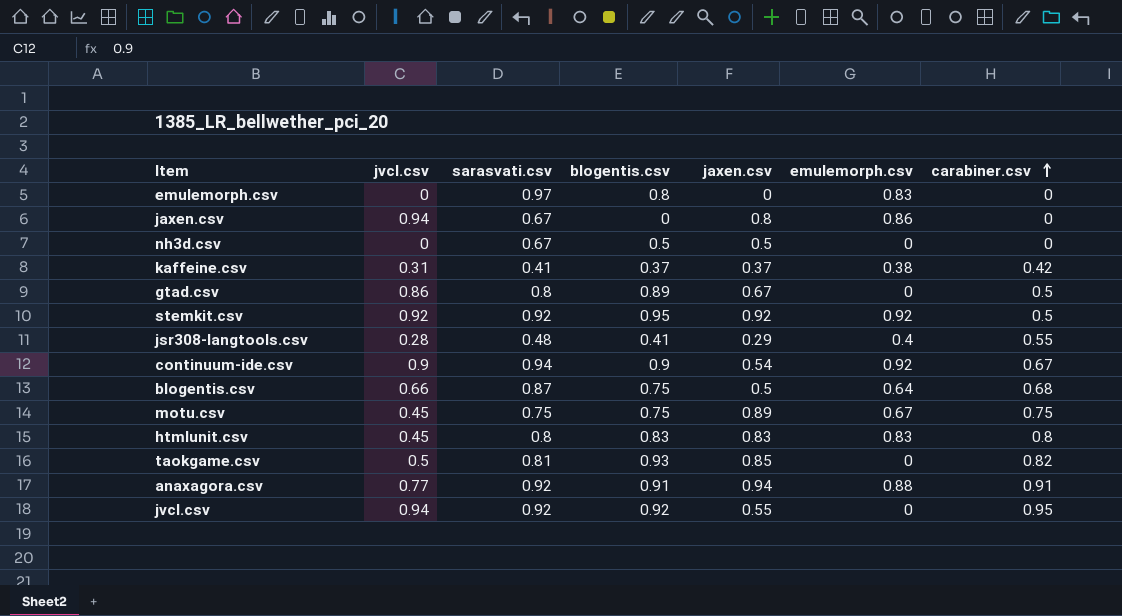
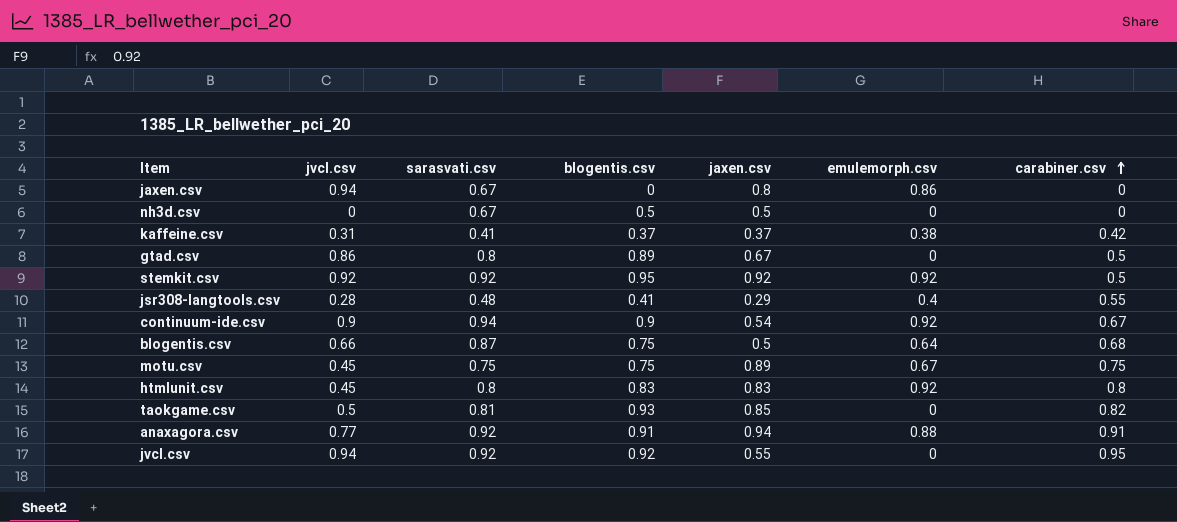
row emulemorph.csv: 0 | 0.97 | 0.8 | 0 | 0.83 | 0 -> none
htmlunit.csv | emulemorph.csv: 0.83 -> 0.92

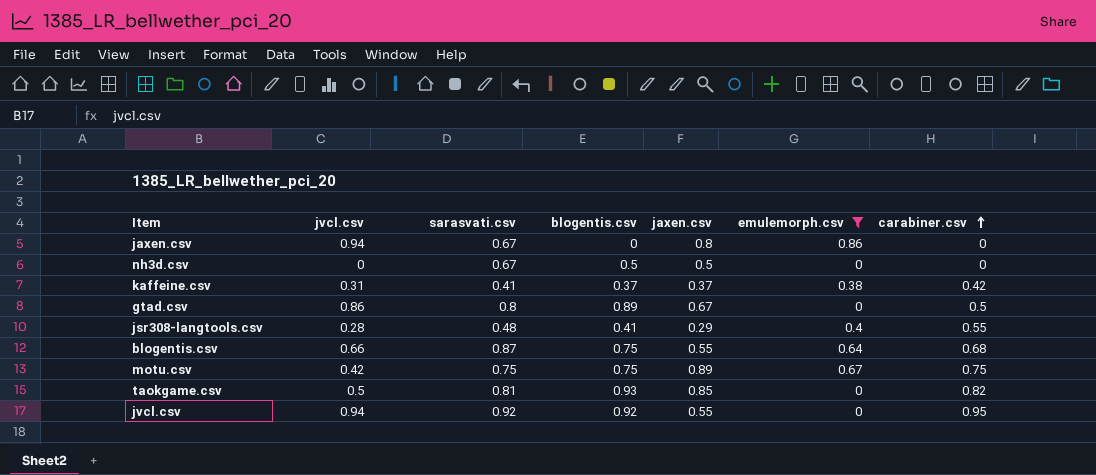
filter: none -> emulemorph.csv <= 0.86
blogentis.csv | jaxen.csv: 0.5 -> 0.55
motu.csv | jvcl.csv: 0.45 -> 0.42

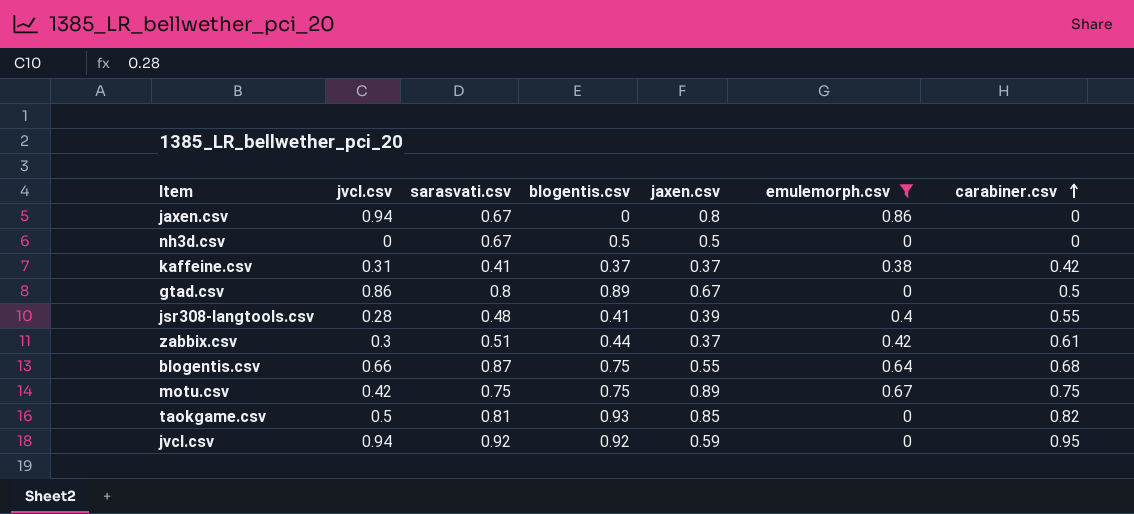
jsr308-langtools.csv | jaxen.csv: 0.29 -> 0.39
row zabbix.csv: none -> 0.3 | 0.51 | 0.44 | 0.37 | 0.42 | 0.61
jvcl.csv | jaxen.csv: 0.55 -> 0.59

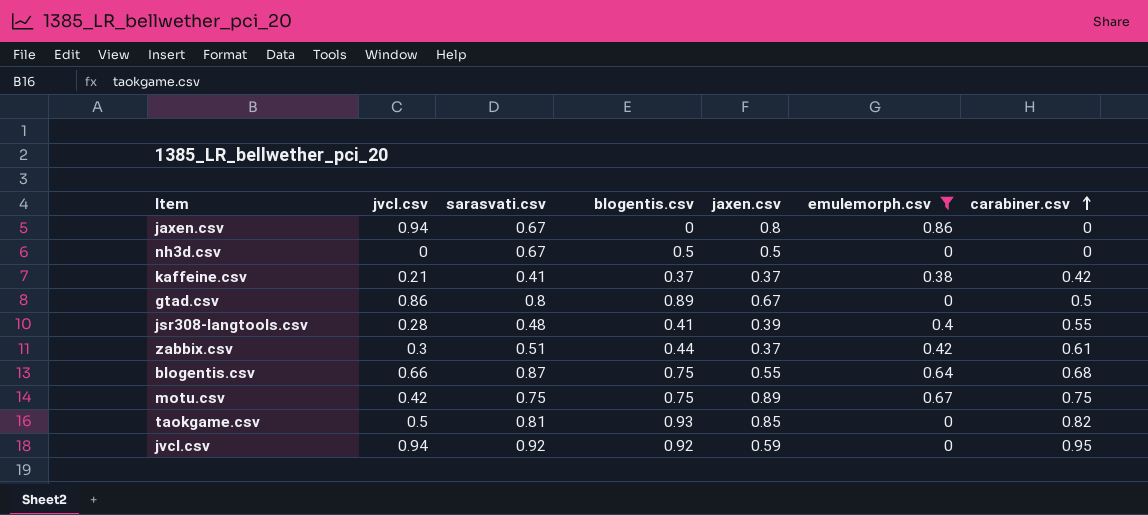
kaffeine.csv | jvcl.csv: 0.31 -> 0.21

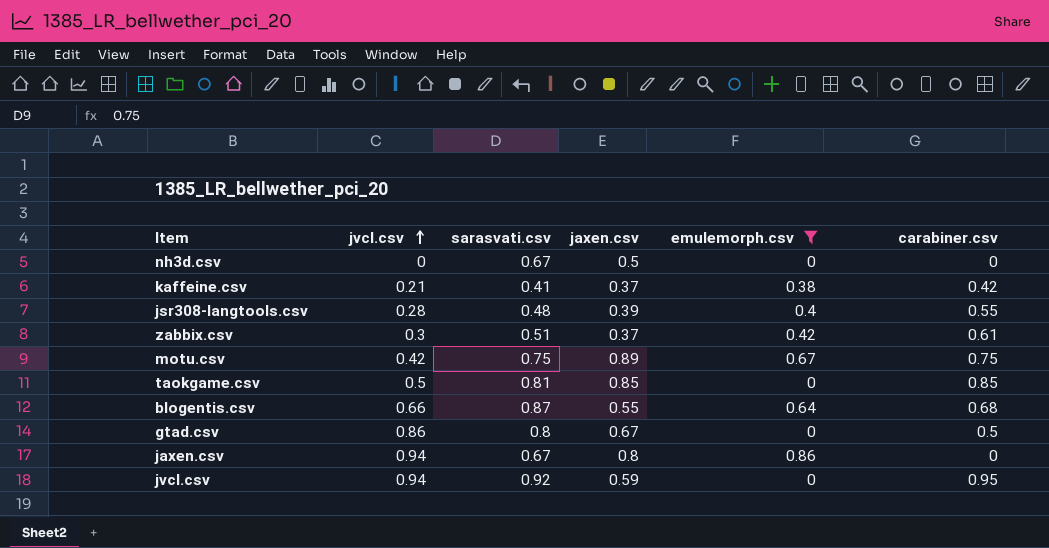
row order: carabiner.csv ascending -> jvcl.csv ascending
column blogentis.csv | position: 4 -> none
taokgame.csv | carabiner.csv: 0.82 -> 0.85

